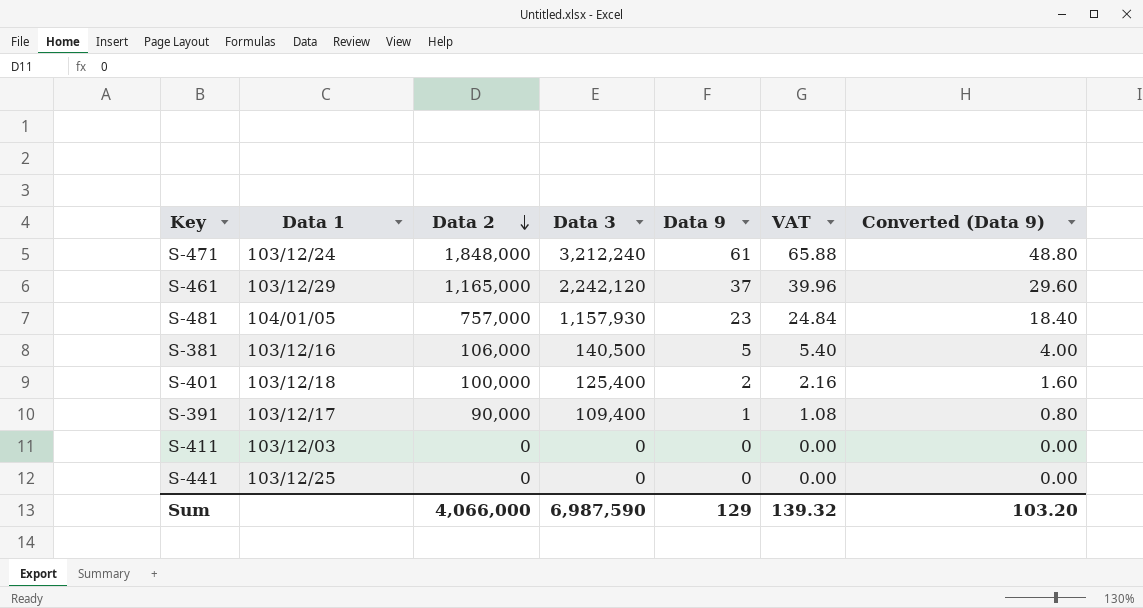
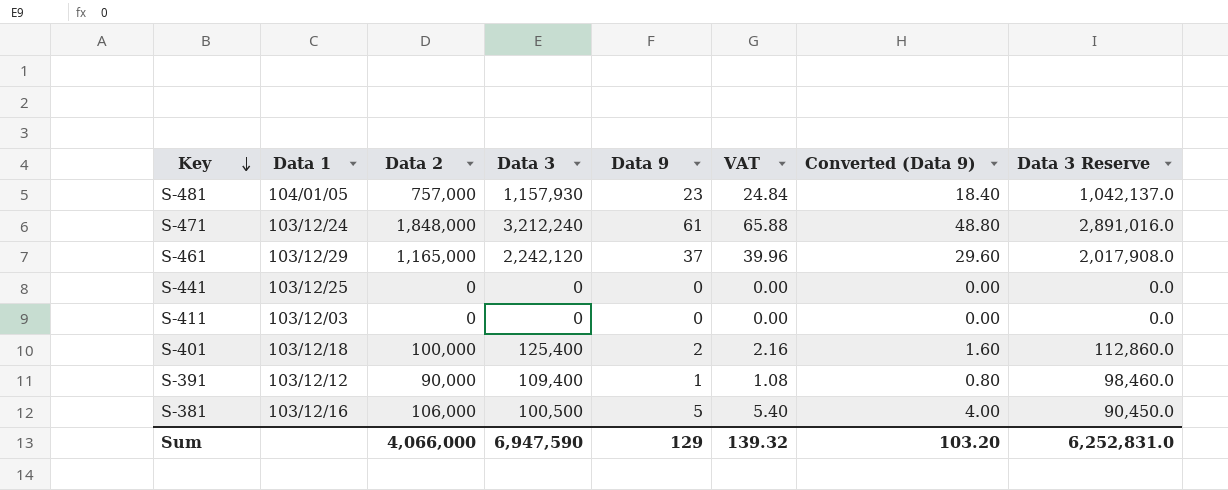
row order: Data 2 descending -> Key descending
column Data 3 Reserve | formula: none -> [Data 3] * 0.9
S-391 | Data 1: 103/12/17 -> 103/12/12
S-381 | Data 3: 140,500 -> 100,500
Sum | Data 3: 6,987,590 -> 6,947,590

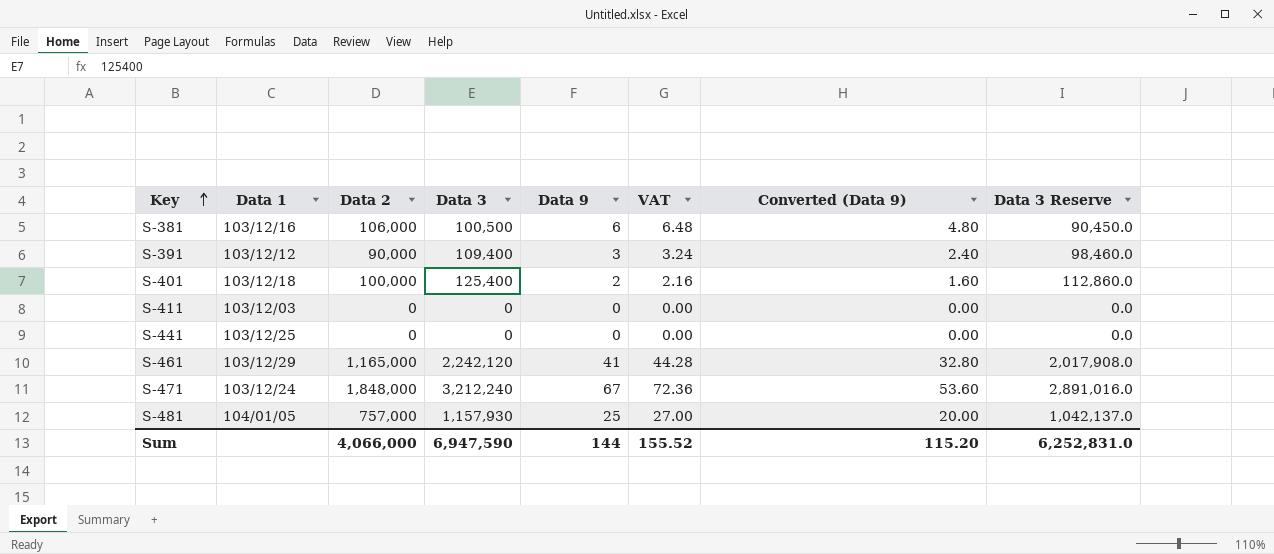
row order: Key descending -> Key ascending
S-381 | Data 9: 5 -> 6
S-381 | VAT: 5.40 -> 6.48
S-381 | Converted (Data 9): 4.00 -> 4.80
S-391 | Data 9: 1 -> 3
S-391 | VAT: 1.08 -> 3.24
S-391 | Converted (Data 9): 0.80 -> 2.40
S-461 | Data 9: 37 -> 41
S-461 | VAT: 39.96 -> 44.28
S-461 | Converted (Data 9): 29.60 -> 32.80
S-471 | Data 9: 61 -> 67
S-471 | VAT: 65.88 -> 72.36
S-471 | Converted (Data 9): 48.80 -> 53.60
S-481 | Data 9: 23 -> 25
S-481 | VAT: 24.84 -> 27.00
S-481 | Converted (Data 9): 18.40 -> 20.00
Sum | Data 9: 129 -> 144
Sum | VAT: 139.32 -> 155.52
Sum | Converted (Data 9): 103.20 -> 115.20

